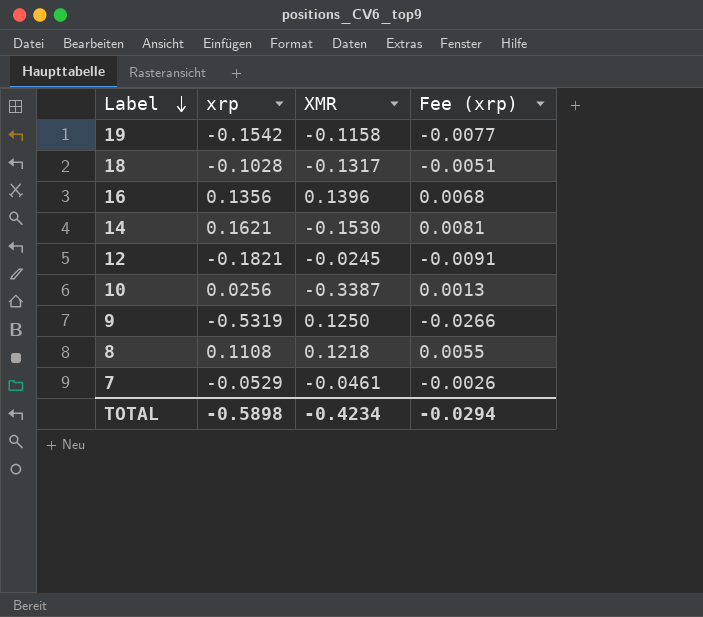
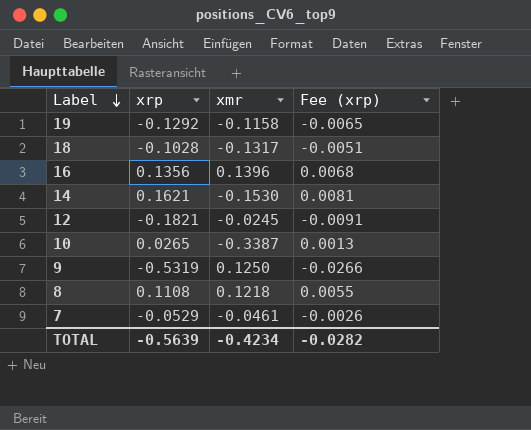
column name: XMR -> xmr
19 | xrp: -0.1542 -> -0.1292
19 | Fee (xrp): -0.0077 -> -0.0065
10 | xrp: 0.0256 -> 0.0265
TOTAL | xrp: -0.5898 -> -0.5639
TOTAL | Fee (xrp): -0.0294 -> -0.0282

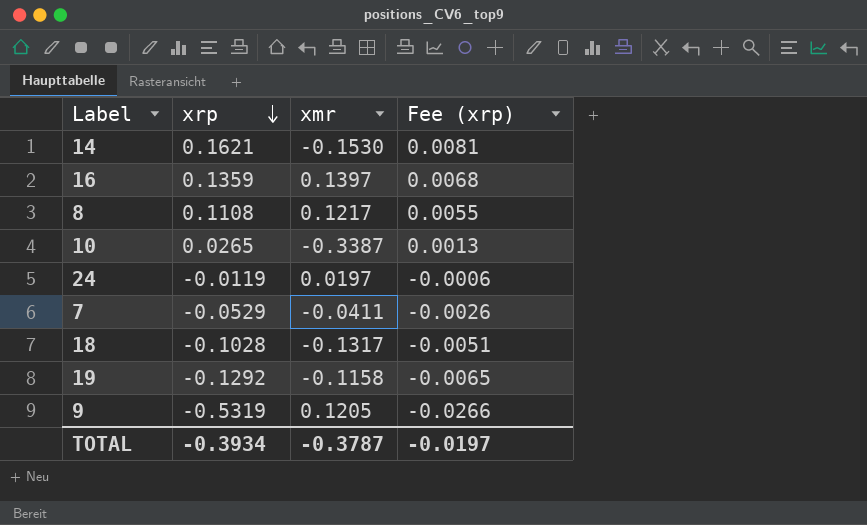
row order: Label descending -> xrp descending
row 12: -0.1821 | -0.0245 | -0.0091 -> none
16 | xrp: 0.1356 -> 0.1359
16 | xmr: 0.1396 -> 0.1397
8 | xmr: 0.1218 -> 0.1217
row 24: none -> -0.0119 | 0.0197 | -0.0006
7 | xmr: -0.0461 -> -0.0411
9 | xmr: 0.1250 -> 0.1205
TOTAL | xrp: -0.5639 -> -0.3934
TOTAL | xmr: -0.4234 -> -0.3787
TOTAL | Fee (xrp): -0.0282 -> -0.0197

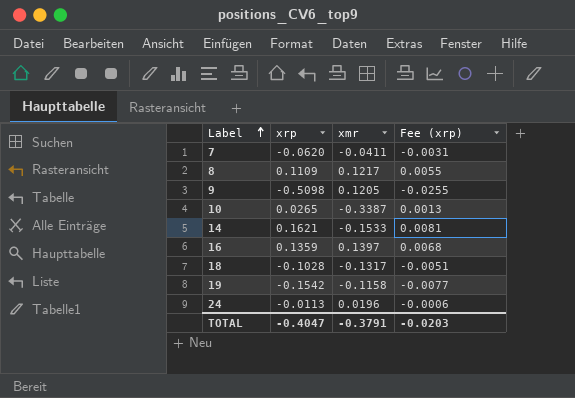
row order: xrp descending -> Label ascending
7 | xrp: -0.0529 -> -0.0620
7 | Fee (xrp): -0.0026 -> -0.0031
8 | xrp: 0.1108 -> 0.1109
9 | xrp: -0.5319 -> -0.5098
9 | Fee (xrp): -0.0266 -> -0.0255
14 | xmr: -0.1530 -> -0.1533
19 | xrp: -0.1292 -> -0.1542
19 | Fee (xrp): -0.0065 -> -0.0077
24 | xrp: -0.0119 -> -0.0113
24 | xmr: 0.0197 -> 0.0196
TOTAL | xrp: -0.3934 -> -0.4047
TOTAL | xmr: -0.3787 -> -0.3791
TOTAL | Fee (xrp): -0.0197 -> -0.0203

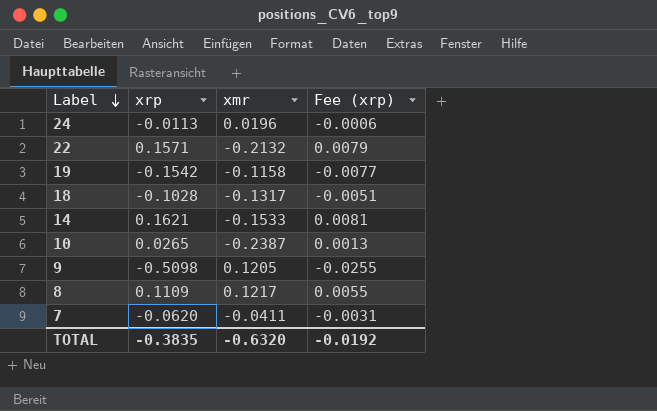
row order: Label ascending -> Label descending
row 16: 0.1359 | 0.1397 | 0.0068 -> none
row 22: none -> 0.1571 | -0.2132 | 0.0079
10 | xmr: -0.3387 -> -0.2387
TOTAL | xrp: -0.4047 -> -0.3835
TOTAL | xmr: -0.3791 -> -0.6320
TOTAL | Fee (xrp): -0.0203 -> -0.0192

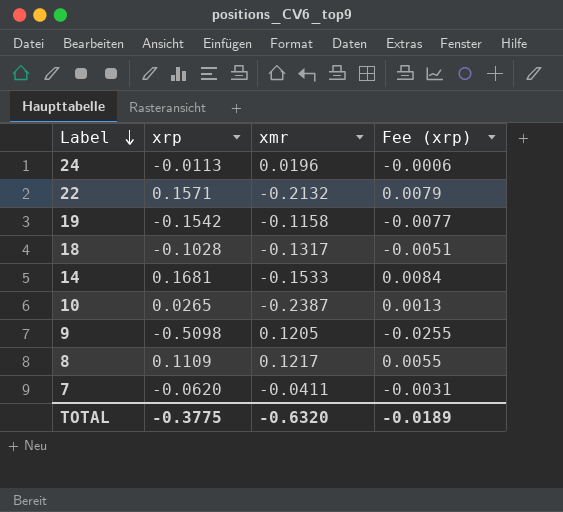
14 | xrp: 0.1621 -> 0.1681
14 | Fee (xrp): 0.0081 -> 0.0084
TOTAL | xrp: -0.3835 -> -0.3775
TOTAL | Fee (xrp): -0.0192 -> -0.0189

